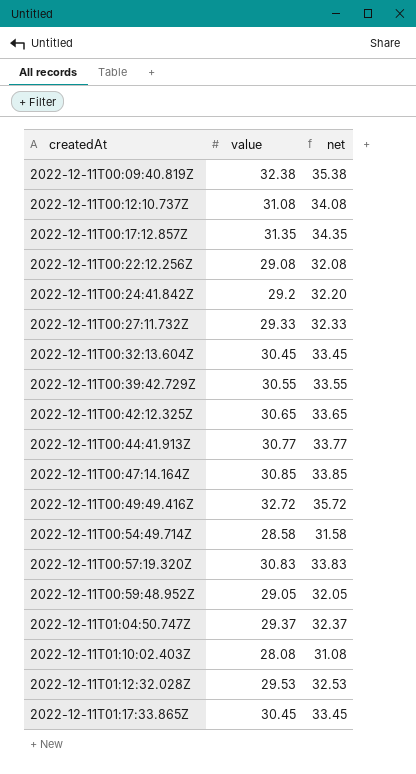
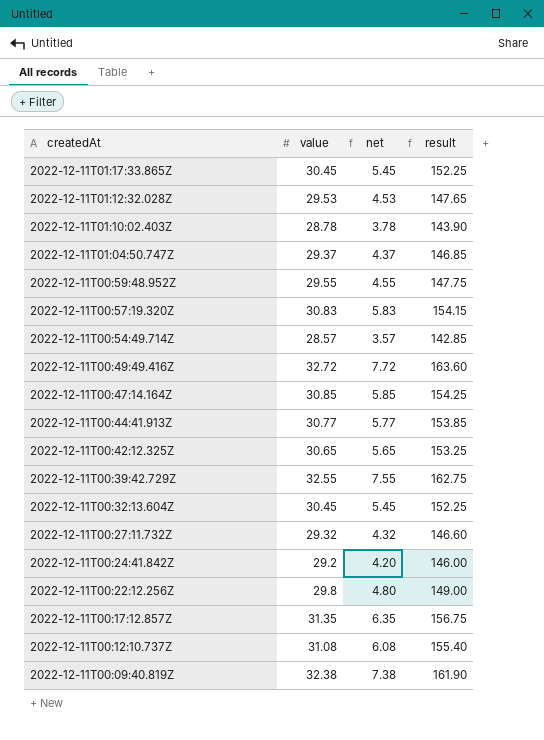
row order: createdAt ascending -> createdAt descending
column net | formula: [value] + 3 -> [value] - 25
column result | formula: none -> [value] * 5
2022-12-11T01:10:02.403Z | value: 28.08 -> 28.78
2022-12-11T00:59:48.952Z | value: 29.05 -> 29.55
2022-12-11T00:54:49.714Z | value: 28.58 -> 28.57
2022-12-11T00:39:42.729Z | value: 30.55 -> 32.55
2022-12-11T00:27:11.732Z | value: 29.33 -> 29.32
2022-12-11T00:22:12.256Z | value: 29.08 -> 29.8

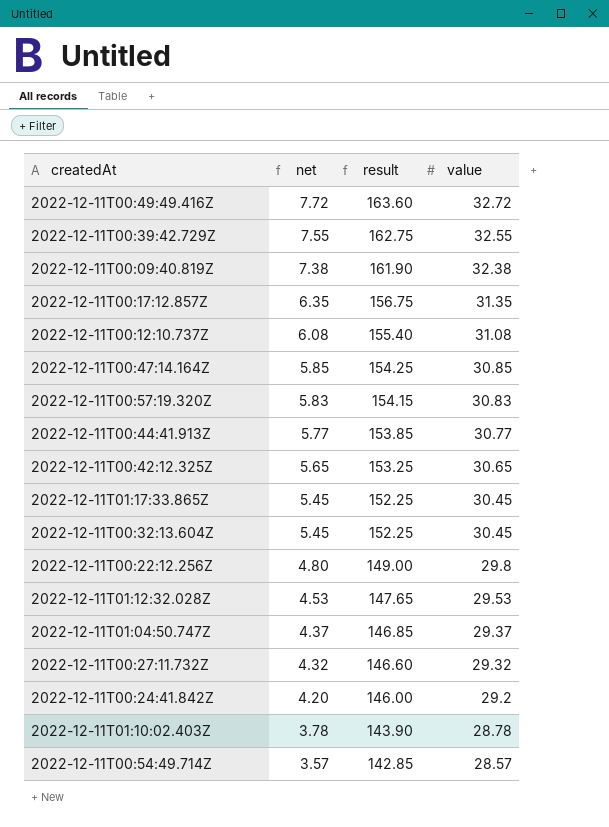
row order: createdAt descending -> net descending
column value | position: 2 -> 4
row 2022-12-11T00:59:48.952Z: 29.55 | 4.55 | 147.75 -> none

